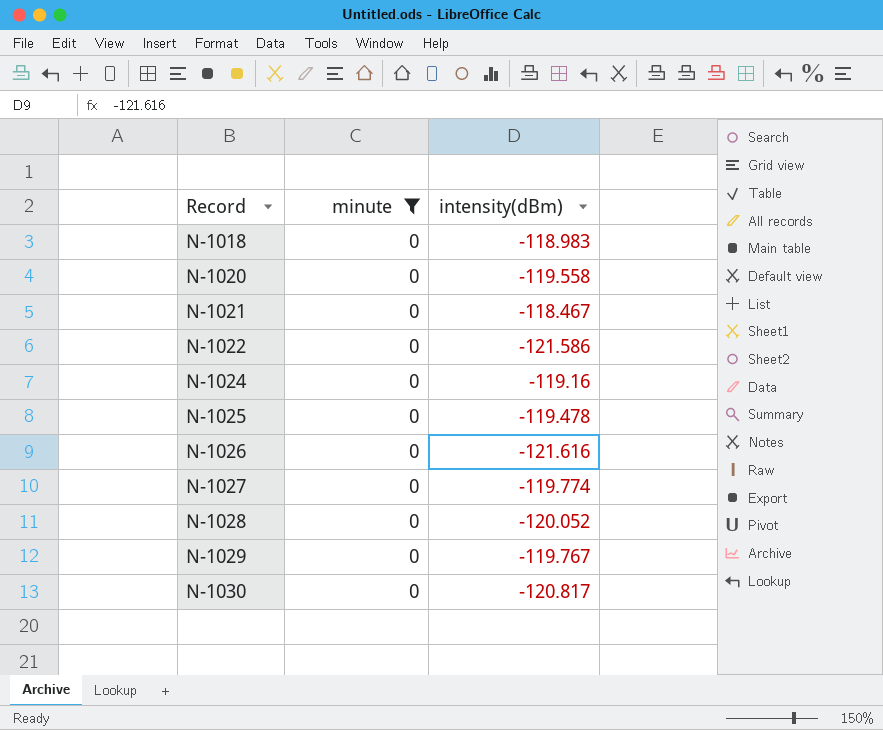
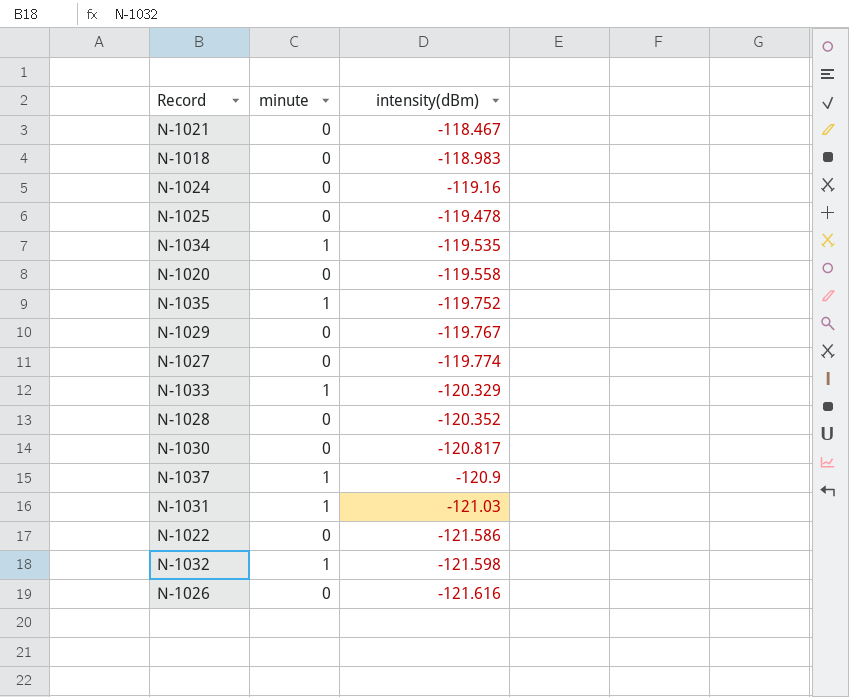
filter: minute = 0 -> none
row order: Record ascending -> intensity(dBm) descending
N-1028 | intensity(dBm): -120.052 -> -120.352

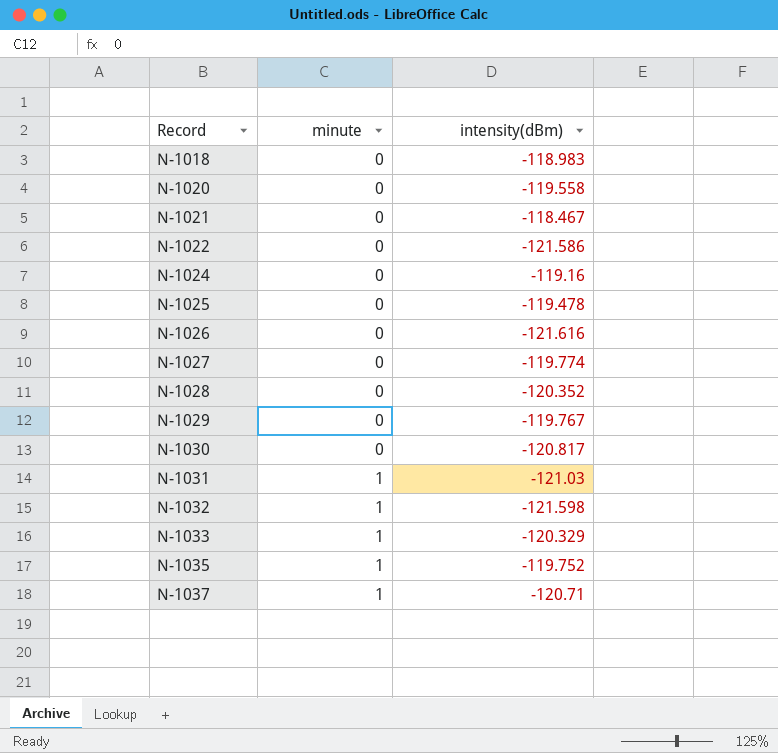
row order: intensity(dBm) descending -> Record ascending
row N-1034: 1 | -119.535 -> none
N-1037 | intensity(dBm): -120.9 -> -120.71

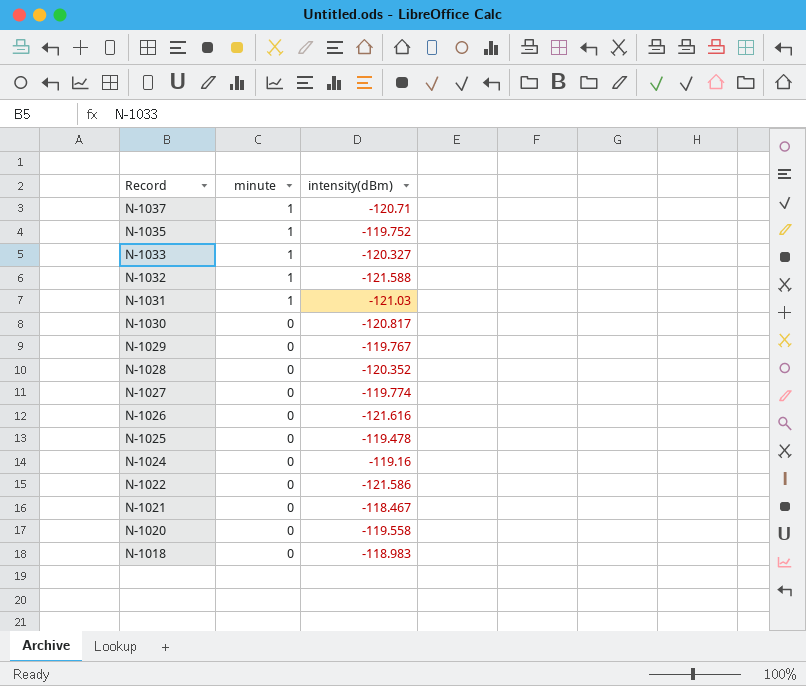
row order: Record ascending -> Record descending
N-1033 | intensity(dBm): -120.329 -> -120.327
N-1032 | intensity(dBm): -121.598 -> -121.588

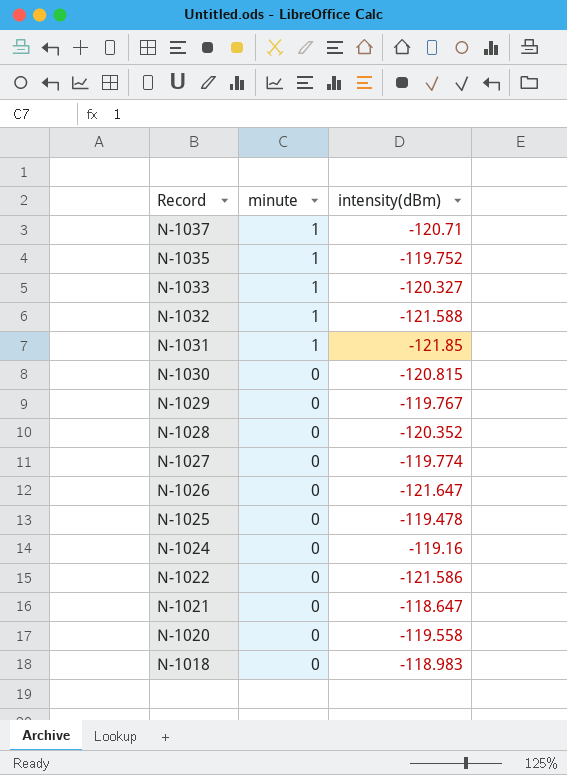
N-1031 | intensity(dBm): -121.03 -> -121.85
N-1030 | intensity(dBm): -120.817 -> -120.815
N-1026 | intensity(dBm): -121.616 -> -121.647
N-1021 | intensity(dBm): -118.467 -> -118.647

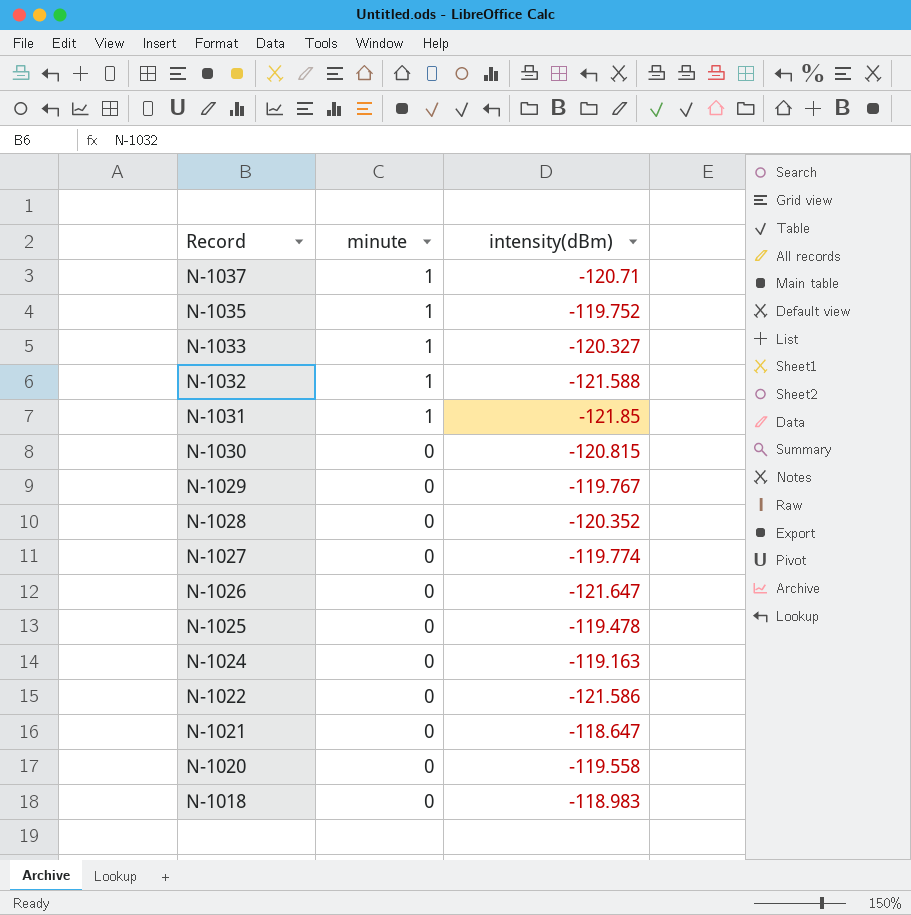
N-1024 | intensity(dBm): -119.16 -> -119.163

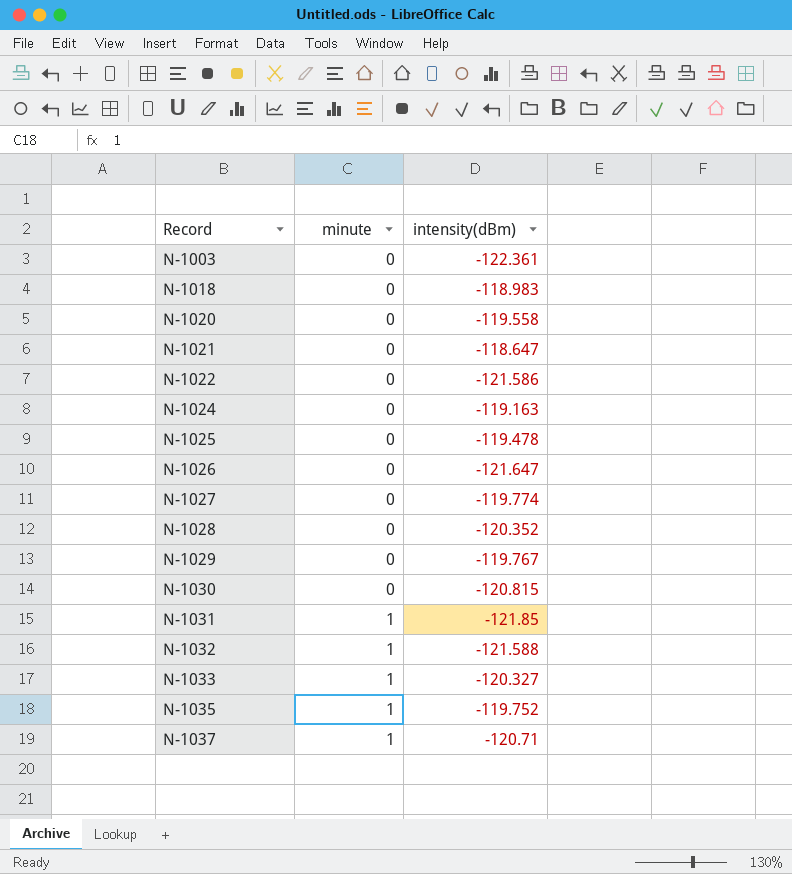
row order: Record descending -> Record ascending
row N-1003: none -> 0 | -122.361

